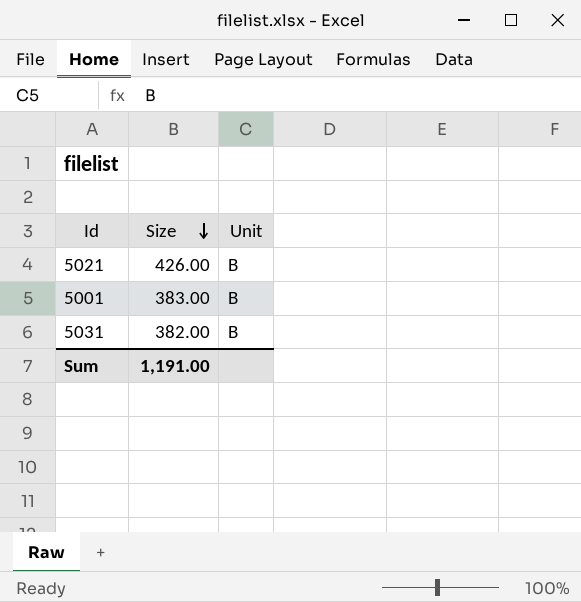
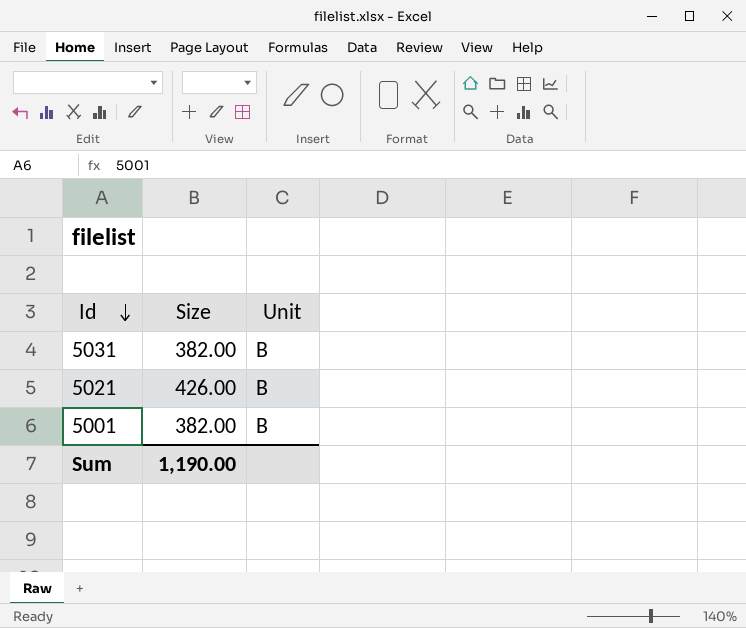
row order: Size descending -> Id descending
5001 | Size: 383.00 -> 382.00
Sum | Size: 1,191.00 -> 1,190.00

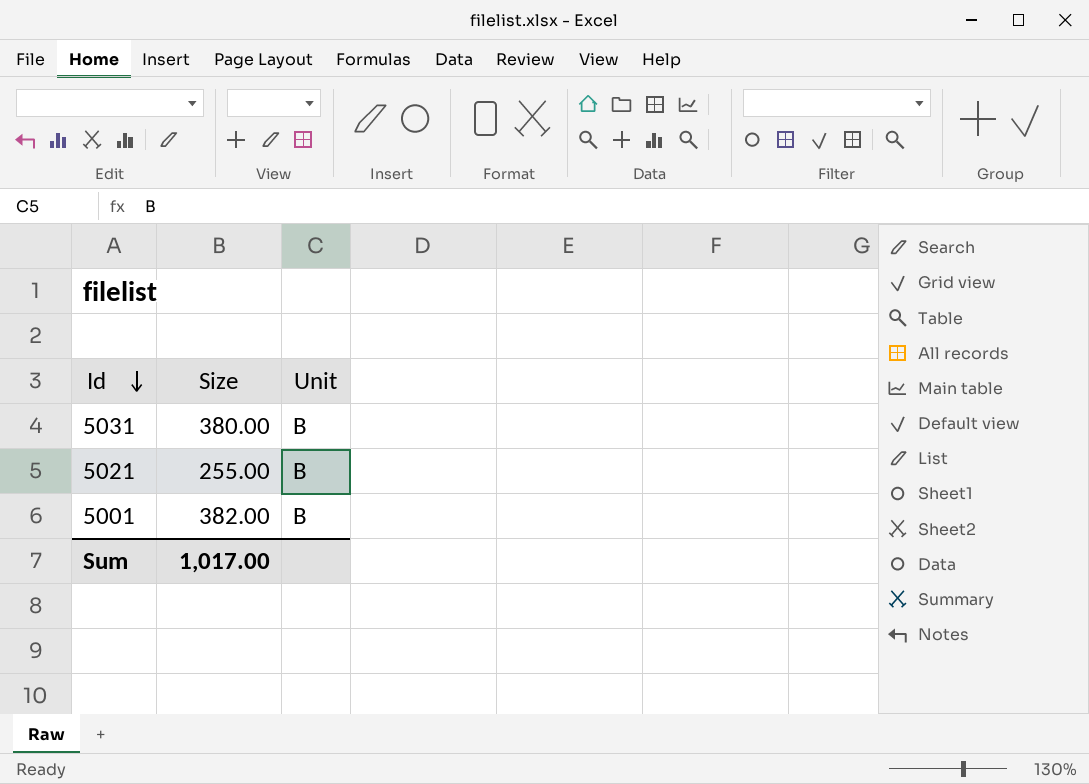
5031 | Size: 382.00 -> 380.00
5021 | Size: 426.00 -> 255.00
Sum | Size: 1,190.00 -> 1,017.00

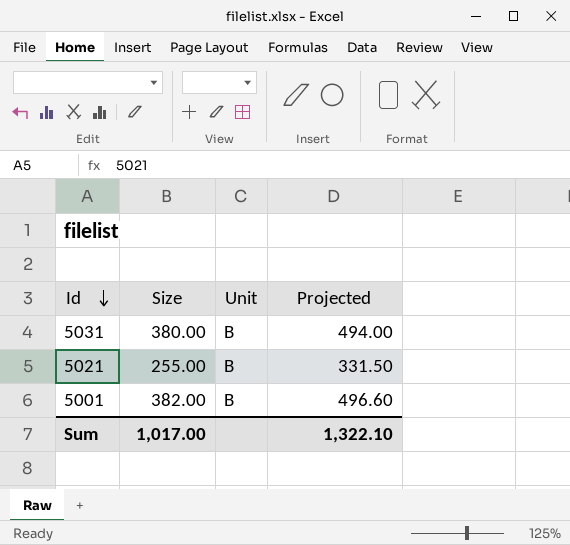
column Projected | formula: none -> [Size] * 1.3

